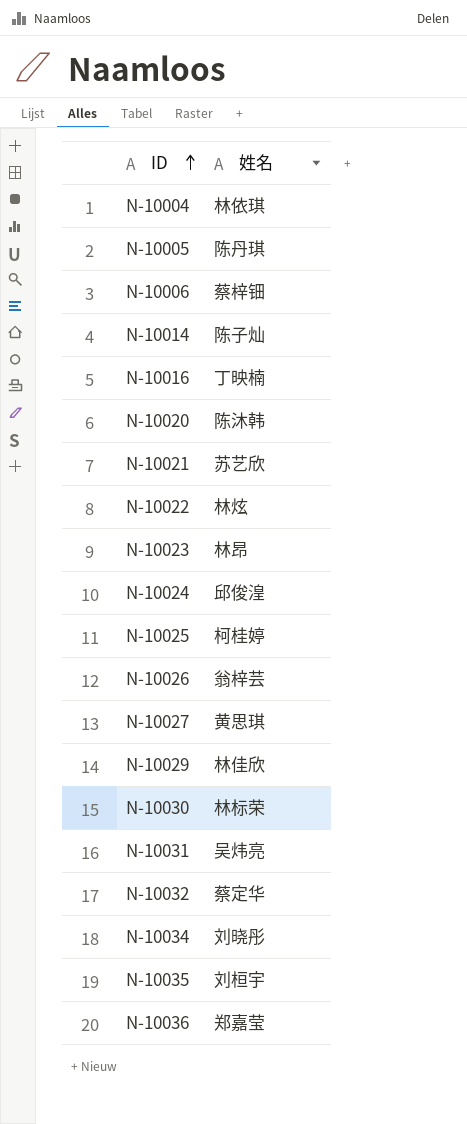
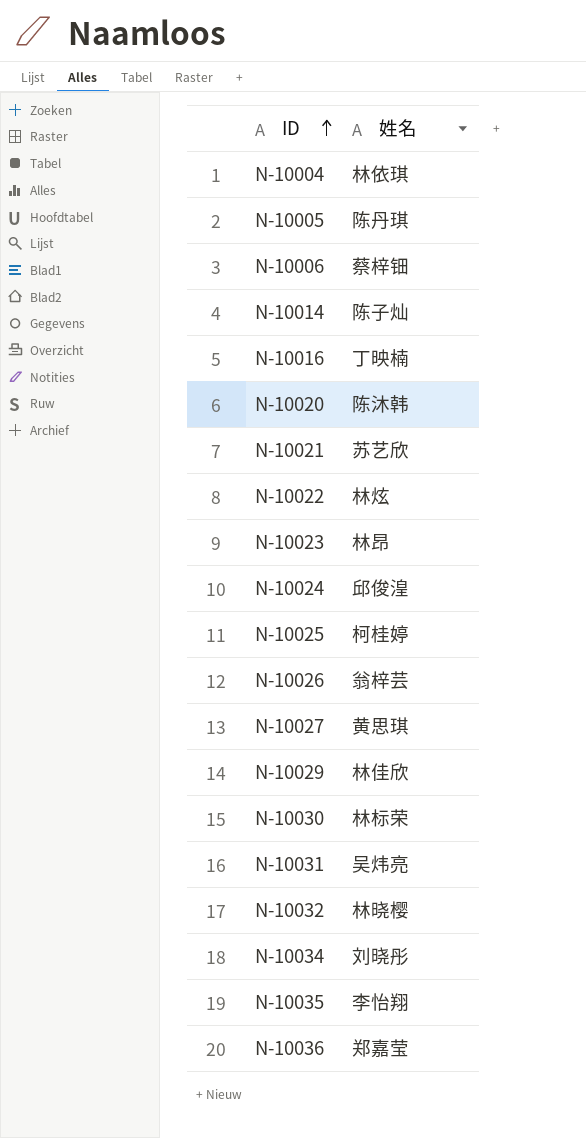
N-10032 | 姓名: 蔡定华 -> 林晓樱
N-10035 | 姓名: 刘桓宇 -> 李怡翔

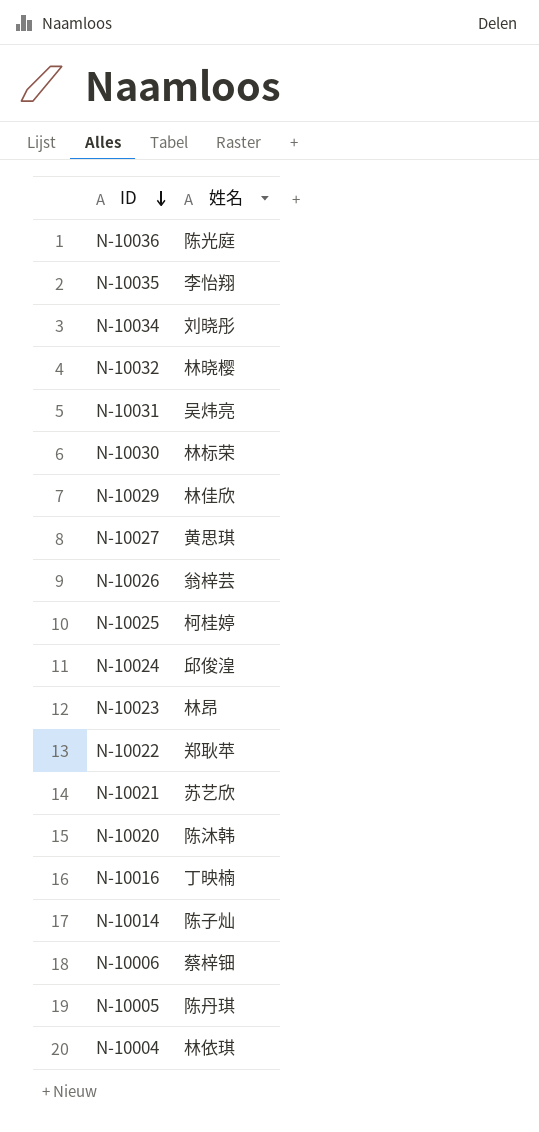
row order: ID ascending -> ID descending
N-10036 | 姓名: 郑嘉莹 -> 陈光庭
N-10022 | 姓名: 林炫 -> 郑耿苹

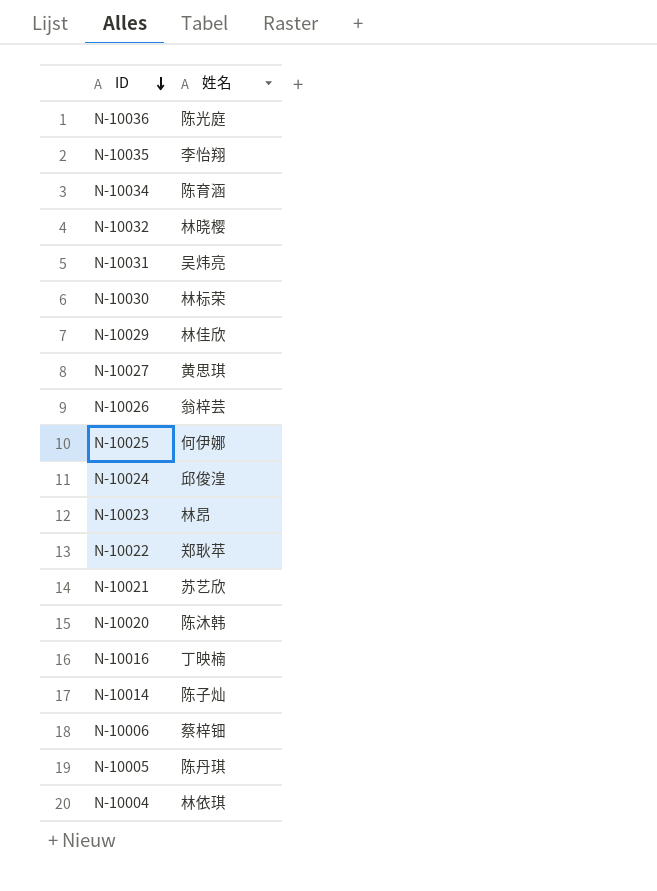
N-10034 | 姓名: 刘晓彤 -> 陈育涵
N-10025 | 姓名: 柯桂婷 -> 何伊娜

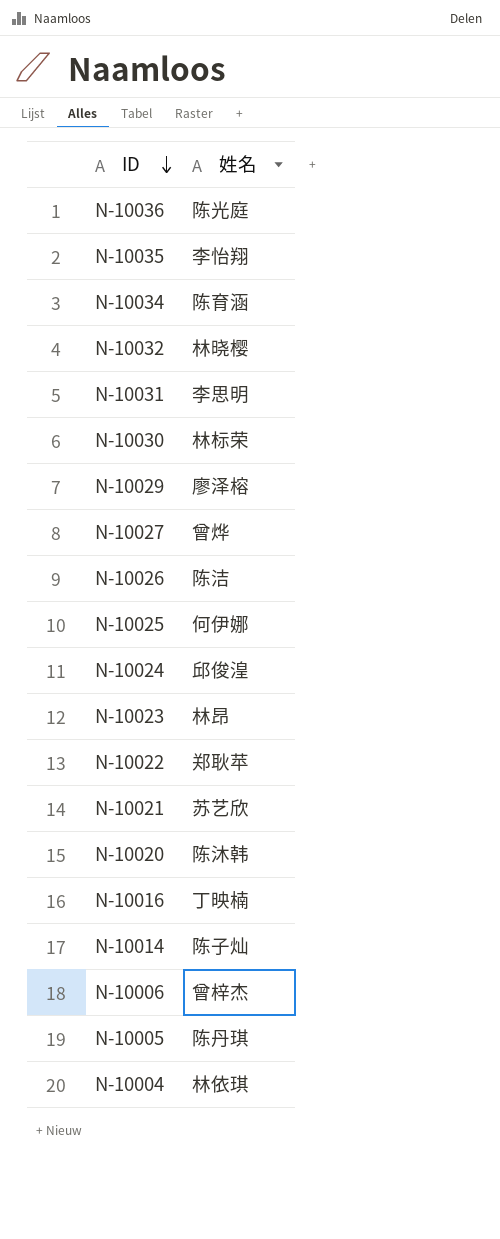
N-10031 | 姓名: 吴炜亮 -> 李思明
N-10029 | 姓名: 林佳欣 -> 廖泽榕
N-10027 | 姓名: 黄思琪 -> 曾烨
N-10026 | 姓名: 翁梓芸 -> 陈洁
N-10006 | 姓名: 蔡梓钿 -> 曾梓杰

